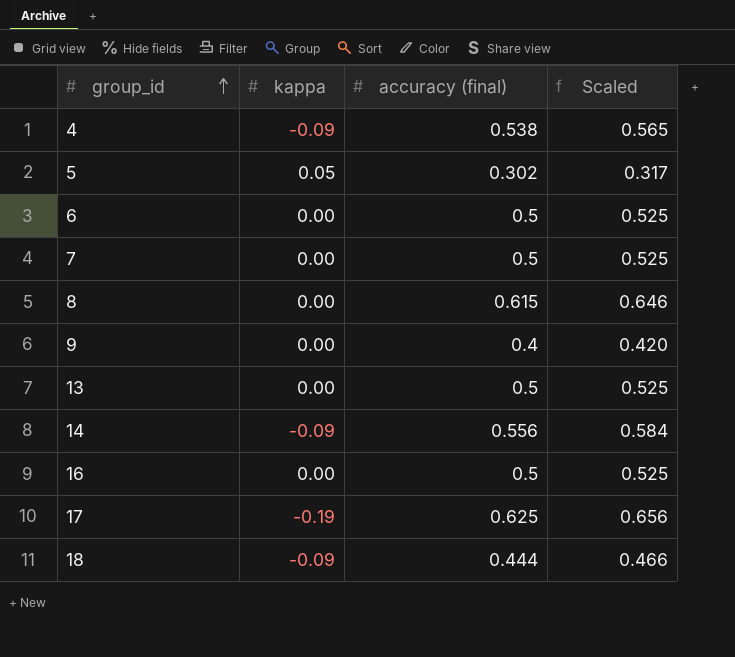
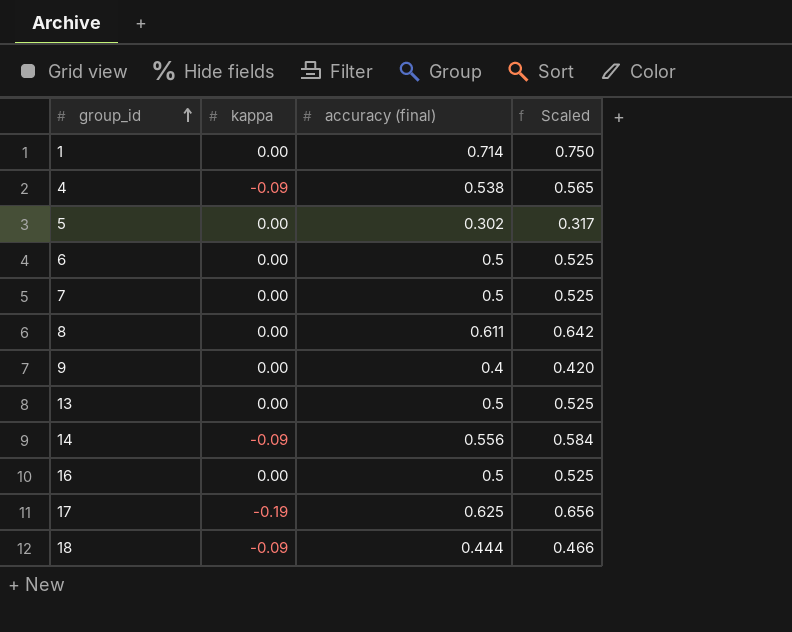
row 1: none -> 0.00 | 0.714 | 0.750
5 | kappa: 0.05 -> 0.00
8 | accuracy (final): 0.615 -> 0.611
8 | Scaled: 0.646 -> 0.642

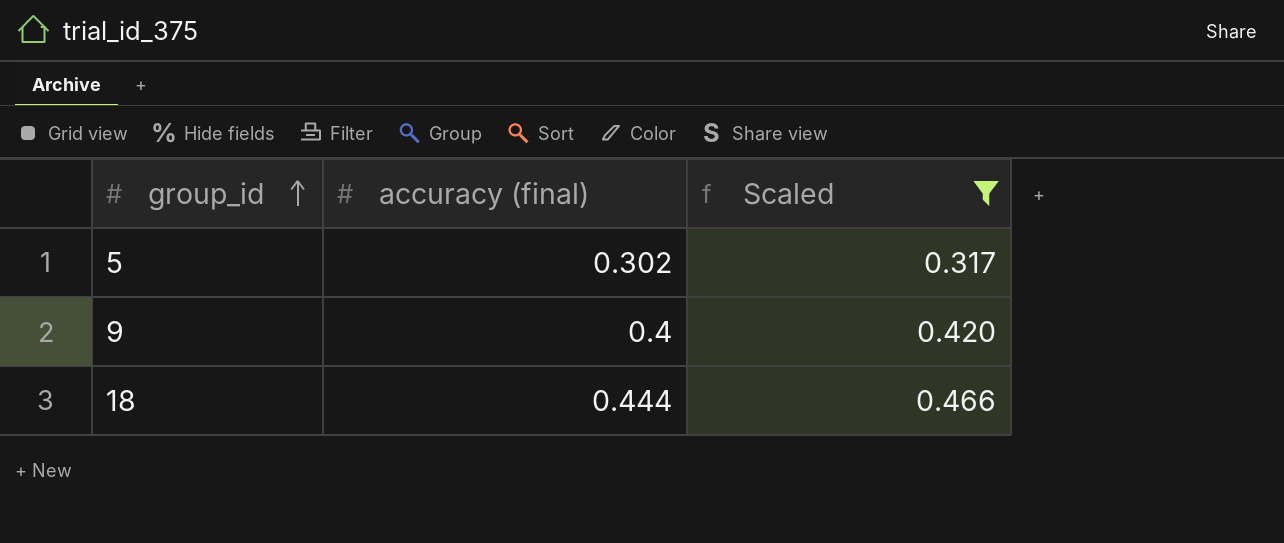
filter: none -> Scaled <= 0.466
column kappa | position: 2 -> none

